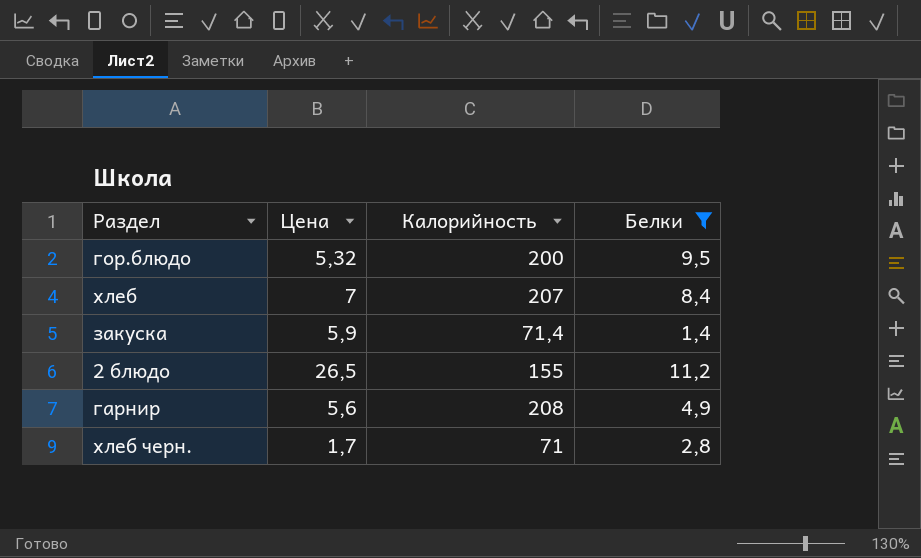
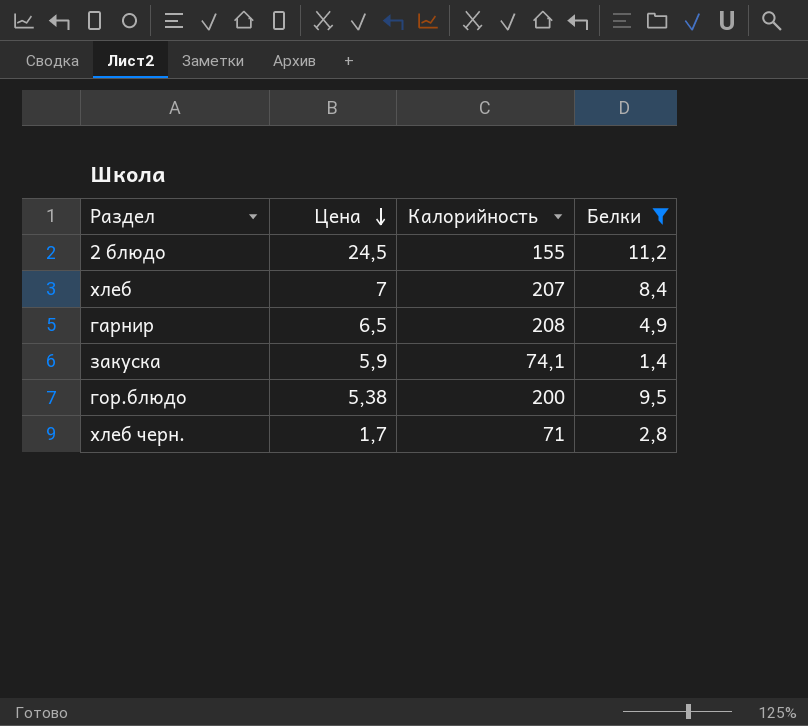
row order: none -> Цена descending
2 блюдо | Цена: 26,5 -> 24,5
гарнир | Цена: 5,6 -> 6,5
закуска | Калорийность: 71,4 -> 74,1
гор.блюдо | Цена: 5,32 -> 5,38

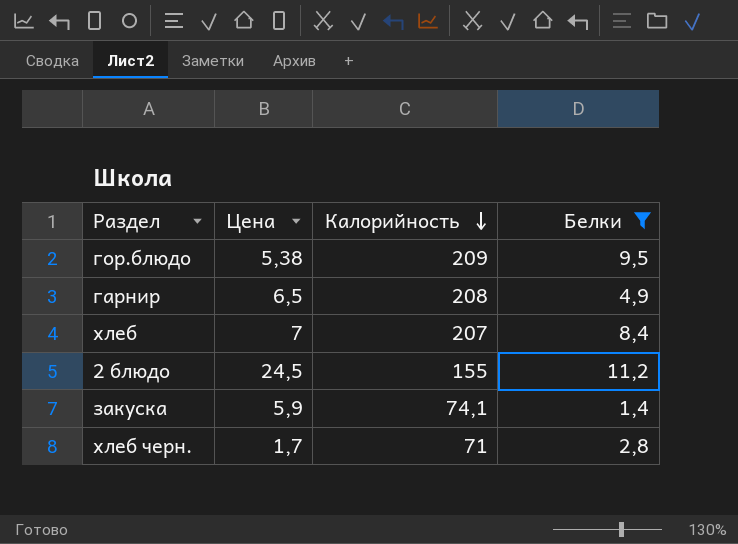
row order: Цена descending -> Калорийность descending
гор.блюдо | Калорийность: 200 -> 209

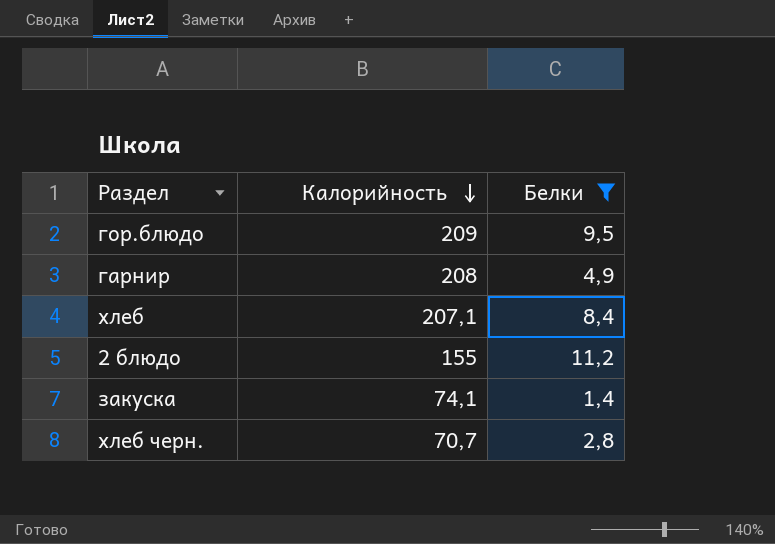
column Цена | position: 2 -> none
хлеб | Калорийность: 207 -> 207,1
хлеб черн. | Калорийность: 71 -> 70,7

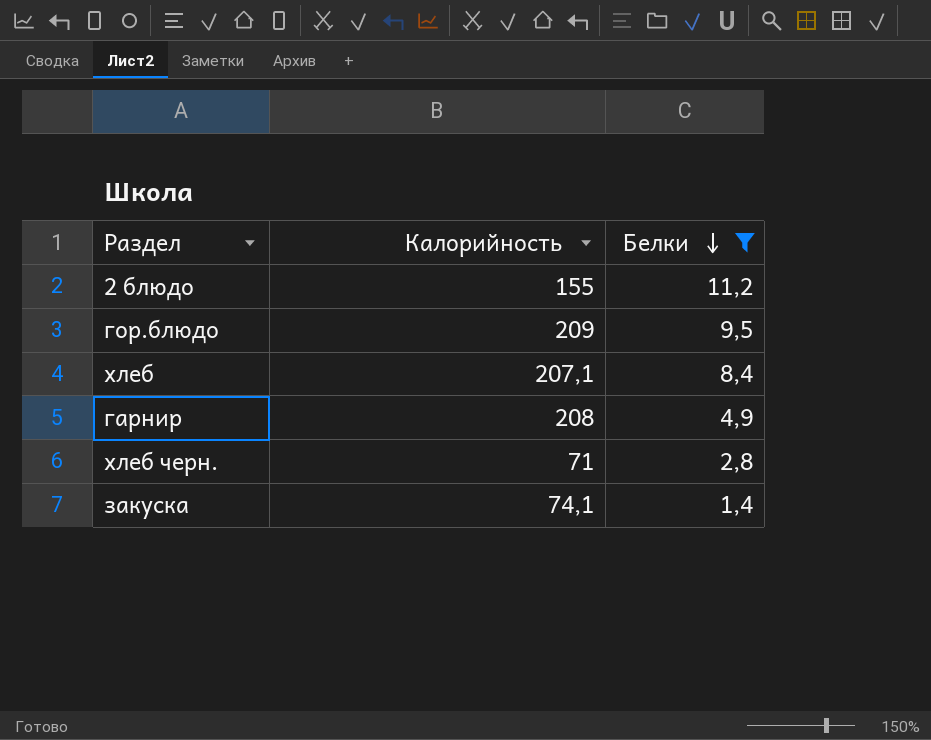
row order: Калорийность descending -> Белки descending
хлеб черн. | Калорийность: 70,7 -> 71

